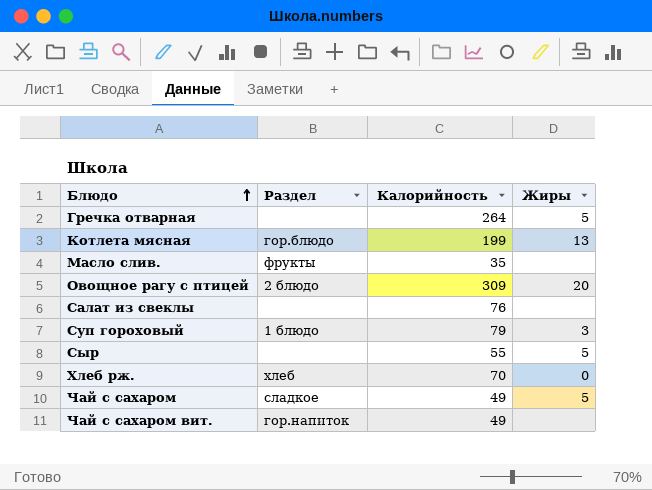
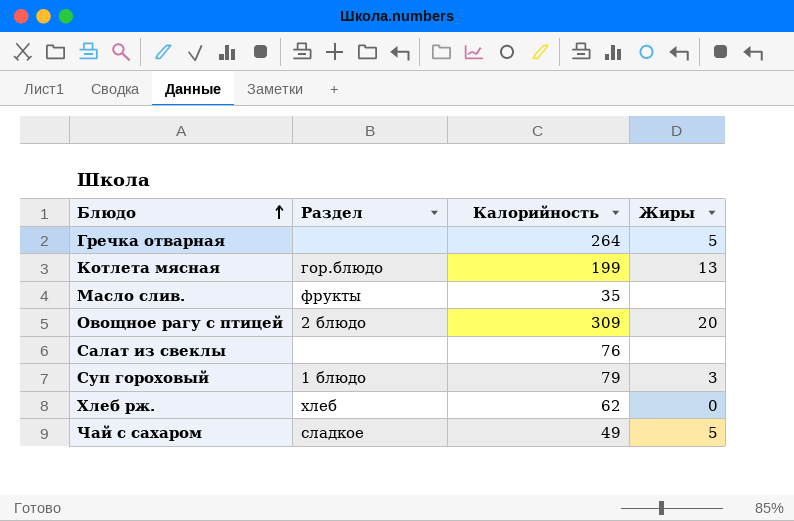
row Сыр: none | 55 | 5 -> none
row Чай с сахаром вит.: гор.напиток | 49 | none -> none
Хлеб рж. | Калорийность: 70 -> 62

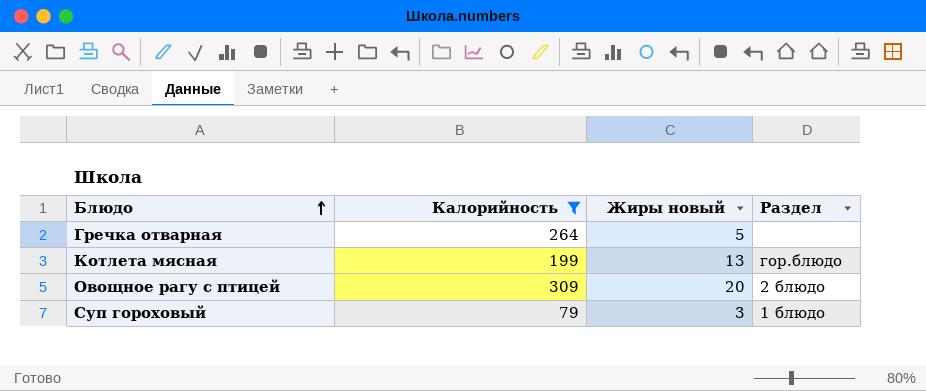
filter: none -> Калорийность >= 79
column name: Жиры -> Жиры новый
column Раздел | position: 2 -> 4

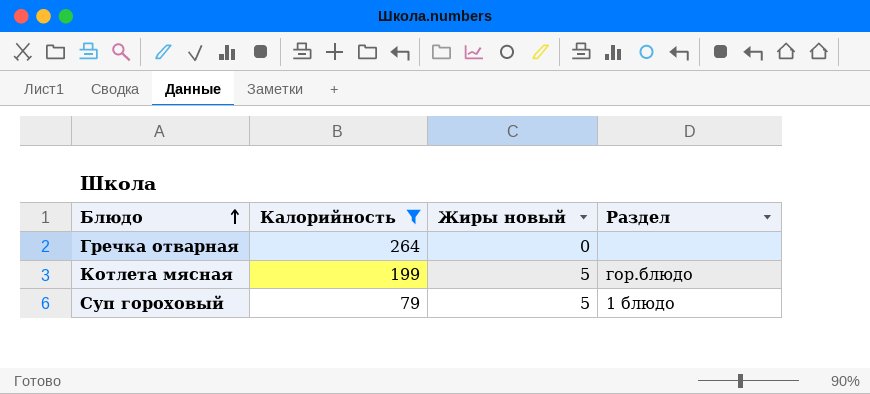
row Овощное рагу с птицей: 309 | 20 | 2 блюдо -> none
Гречка отварная | Жиры новый: 5 -> 0
Котлета мясная | Жиры новый: 13 -> 5
Суп гороховый | Жиры новый: 3 -> 5

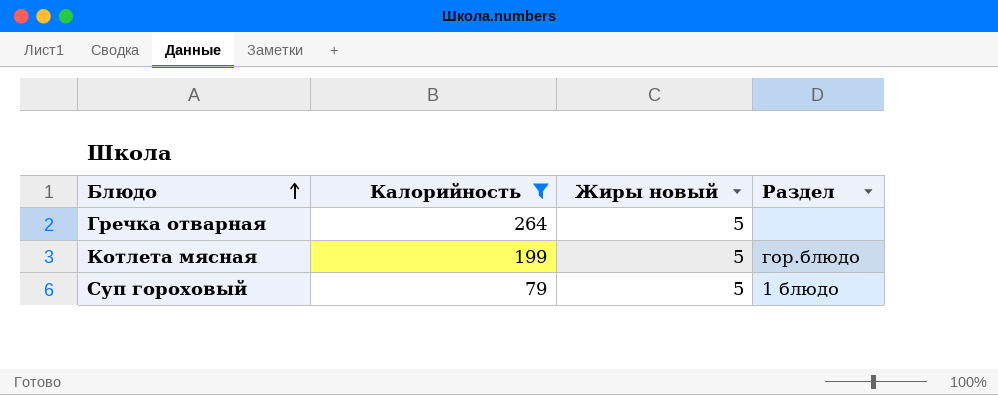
Гречка отварная | Жиры новый: 0 -> 5

